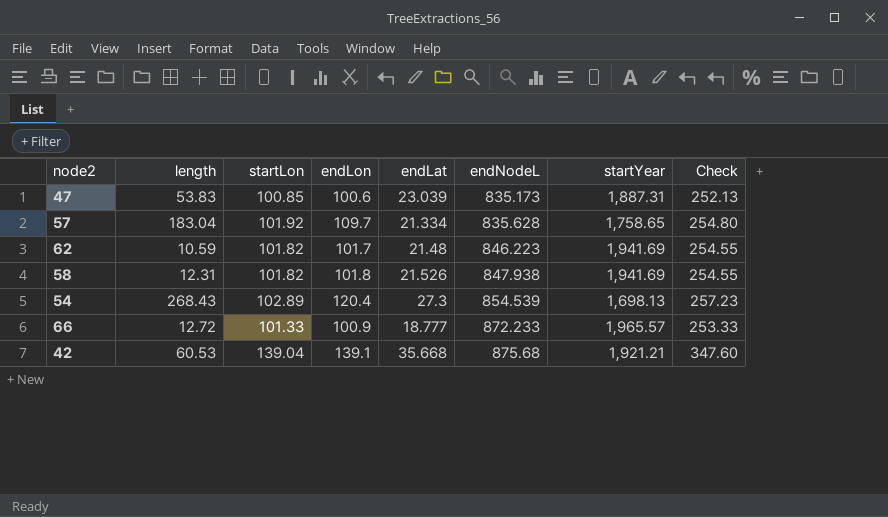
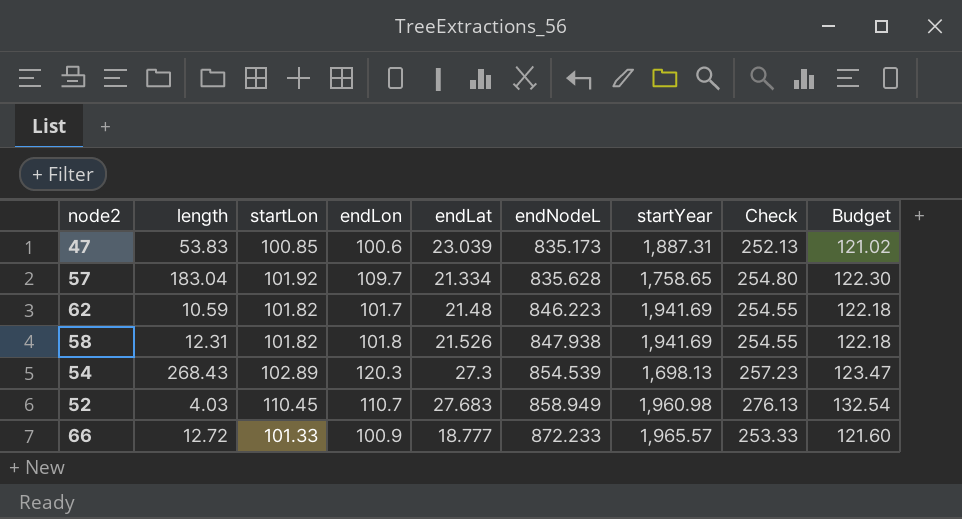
column Budget | formula: none -> [startLon] * 1.2
row 42: 60.53 | 139.04 | 139.1 | 35.668 | 875.68 | 1,921.21 | 347.60 -> none
54 | endLon: 120.4 -> 120.3
row 52: none -> 4.03 | 110.45 | 110.7 | 27.683 | 858.949 | 1,960.98 | 276.13 | 132.54

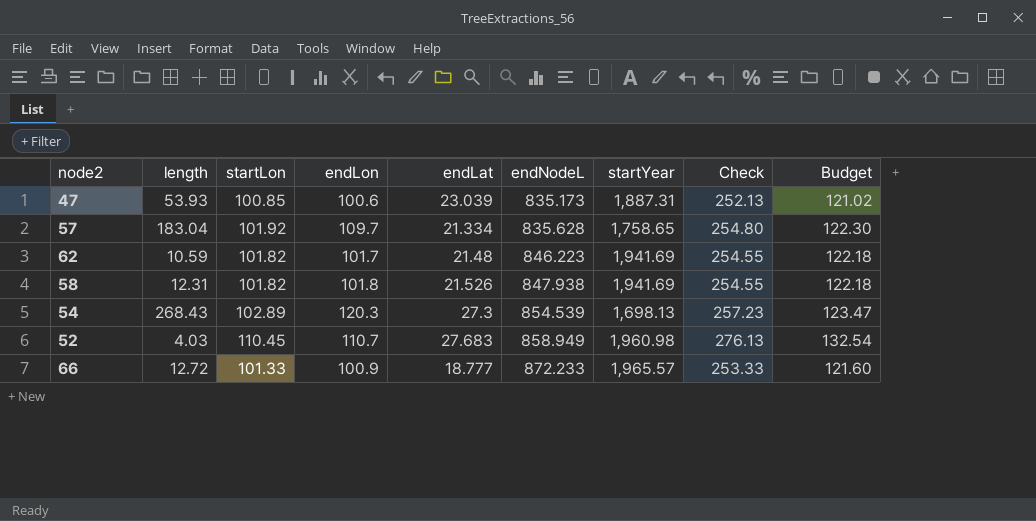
47 | length: 53.83 -> 53.93

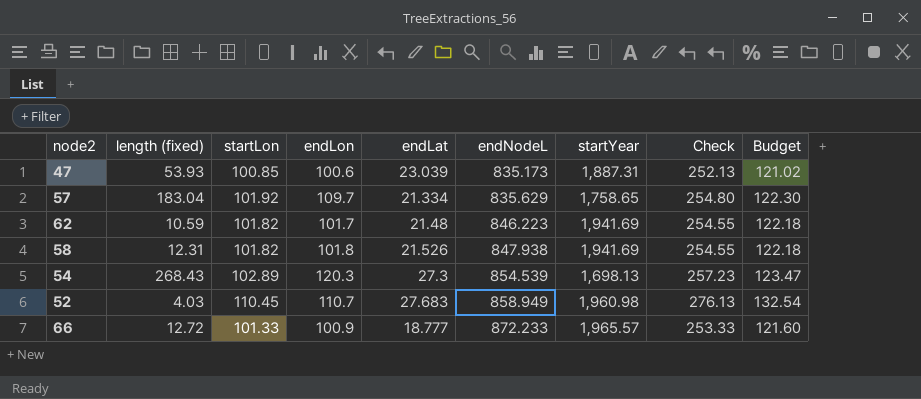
column name: length -> length (fixed)
57 | endNodeL: 835.628 -> 835.629

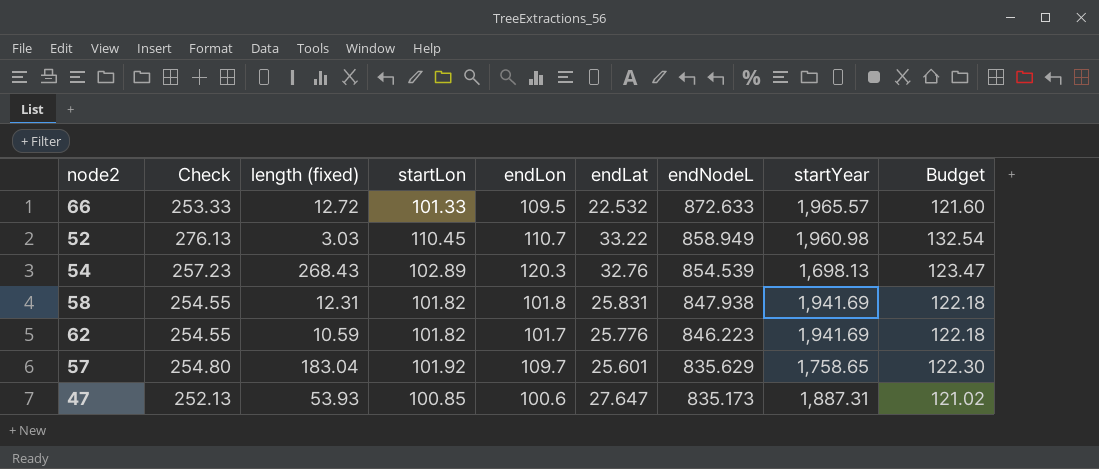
row order: endNodeL ascending -> endNodeL descending
column Check | position: 8 -> 2
66 | endLon: 100.9 -> 109.5
66 | endLat: 18.777 -> 22.532
66 | endNodeL: 872.233 -> 872.633
52 | length (fixed): 4.03 -> 3.03
52 | endLat: 27.683 -> 33.22
54 | endLat: 27.3 -> 32.76
58 | endLat: 21.526 -> 25.831
62 | endLat: 21.48 -> 25.776
57 | endLat: 21.334 -> 25.601
47 | endLat: 23.039 -> 27.647

